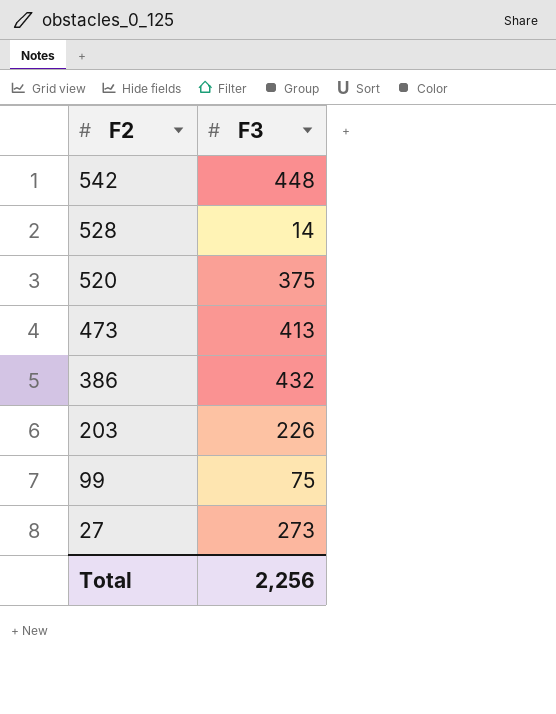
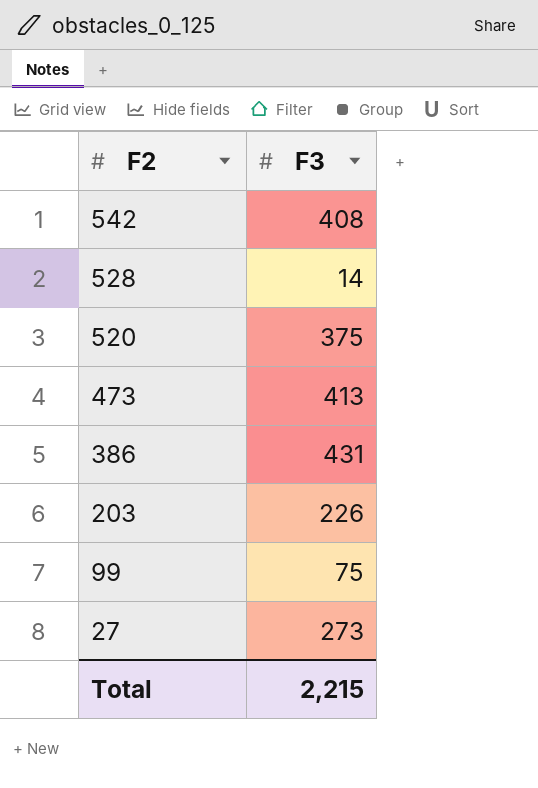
542 | F3: 448 -> 408
386 | F3: 432 -> 431
Total | F3: 2,256 -> 2,215

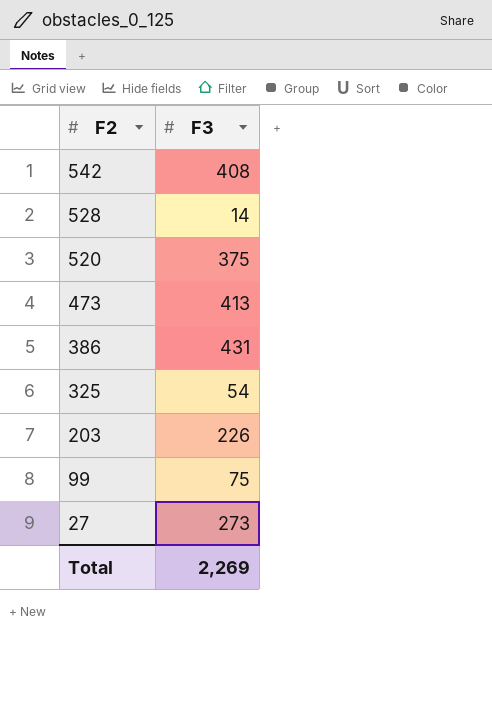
row 325: none -> 54
Total | F3: 2,215 -> 2,269

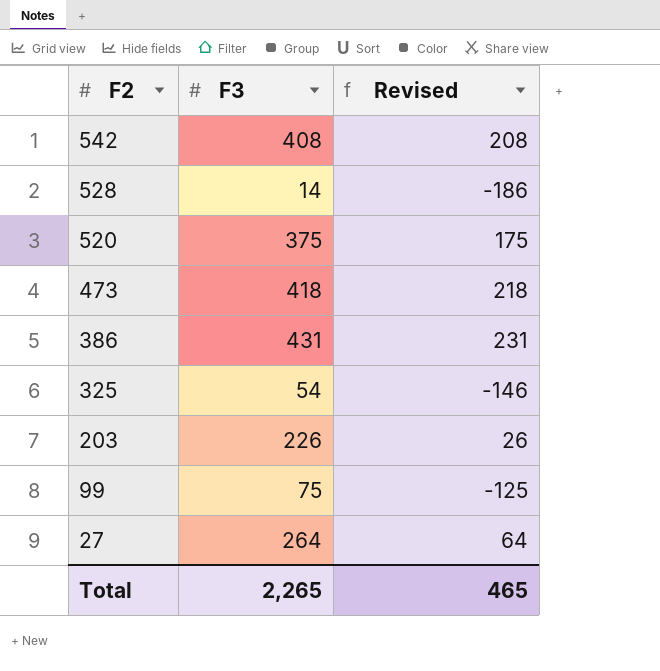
column Revised | formula: none -> [F3] - 200
473 | F3: 413 -> 418
27 | F3: 273 -> 264
Total | F3: 2,269 -> 2,265

